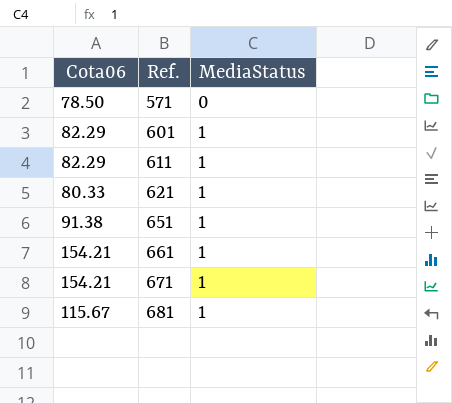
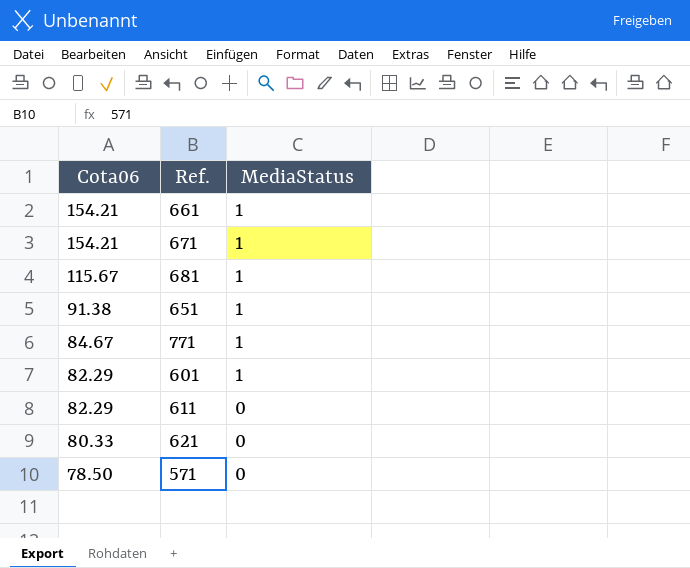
row order: Ref. ascending -> Cota06 descending
row 771: none -> 84.67 | 1
611 | MediaStatus: 1 -> 0
621 | MediaStatus: 1 -> 0

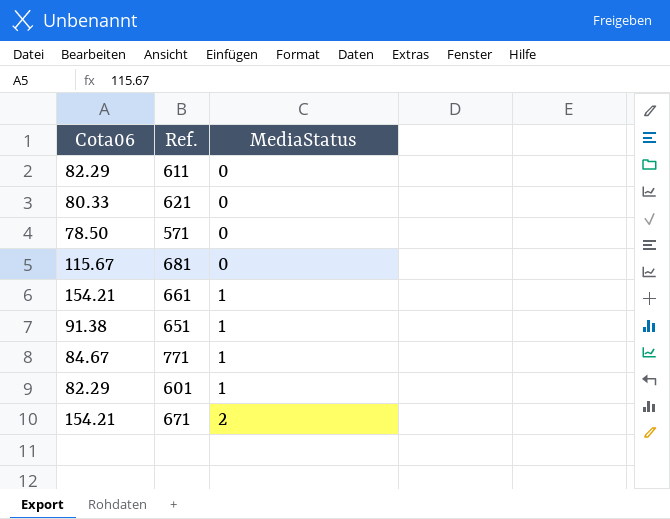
row order: Cota06 descending -> MediaStatus ascending
681 | MediaStatus: 1 -> 0
671 | MediaStatus: 1 -> 2

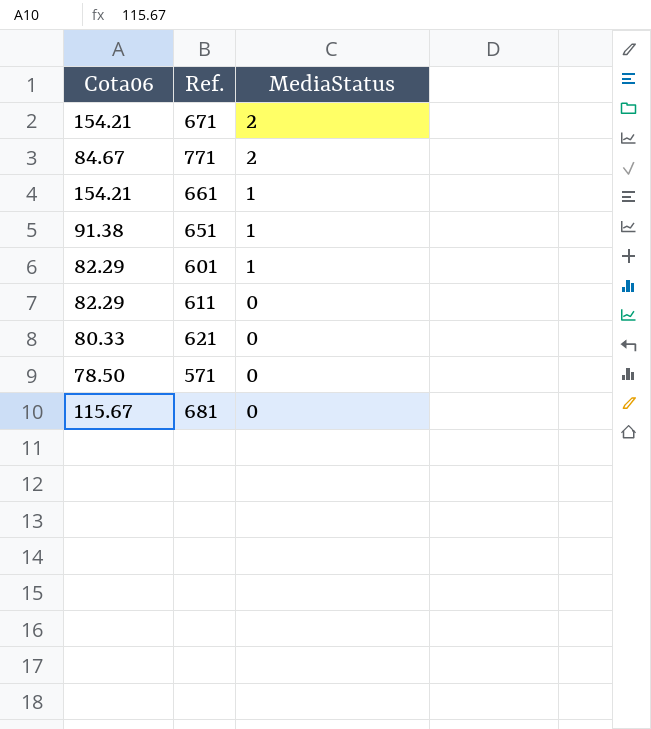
row order: MediaStatus ascending -> MediaStatus descending
771 | MediaStatus: 1 -> 2

